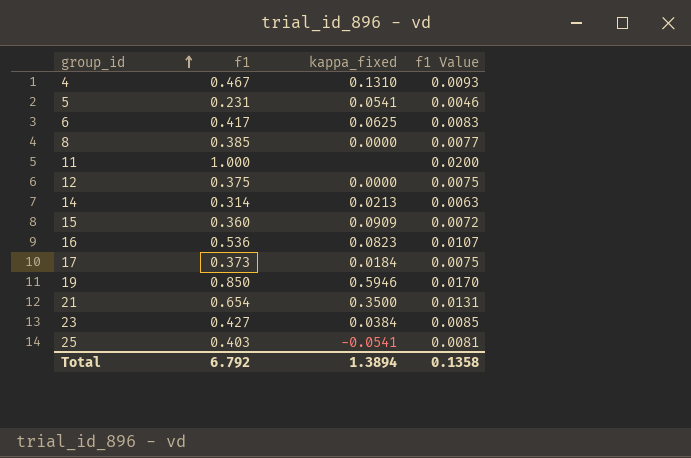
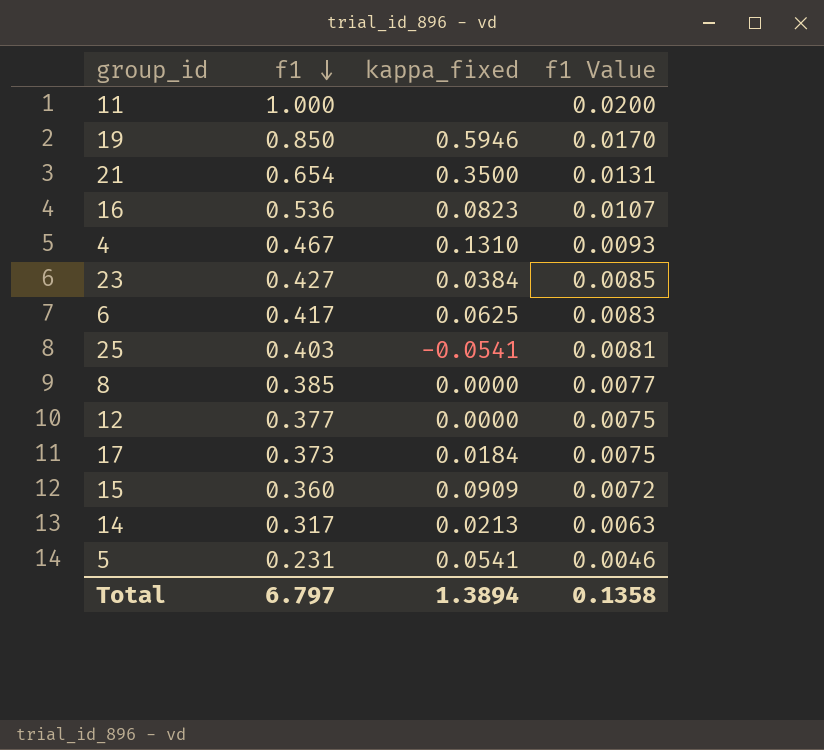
row order: group_id ascending -> f1 descending
12 | f1: 0.375 -> 0.377
14 | f1: 0.314 -> 0.317
Total | f1: 6.792 -> 6.797

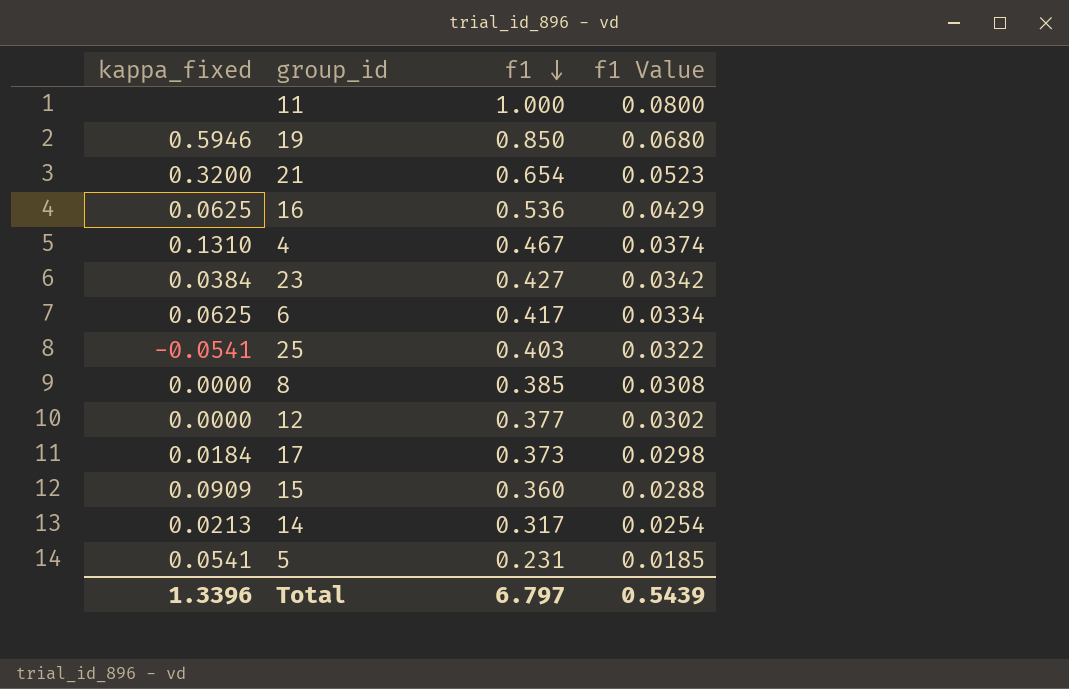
column kappa_fixed | position: 3 -> 1
column f1 Value | formula: [f1] * 0.02 -> [f1] * 0.08
21 | kappa_fixed: 0.3500 -> 0.3200
16 | kappa_fixed: 0.0823 -> 0.0625
Total | kappa_fixed: 1.3894 -> 1.3396
Total | f1 Value: 0.1358 -> 0.5439

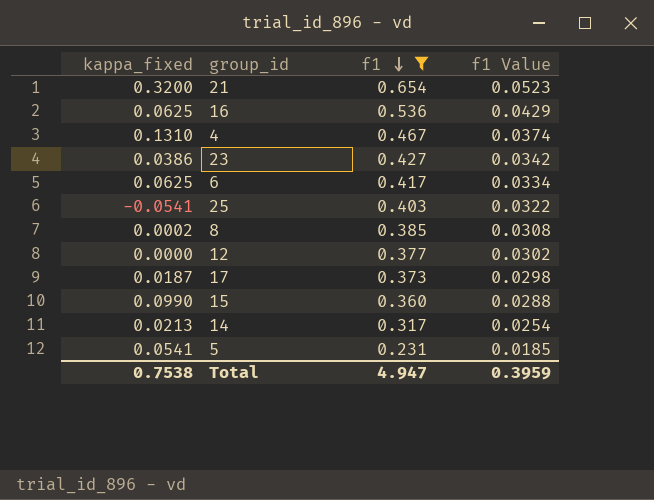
filter: none -> f1 <= 0.654
23 | kappa_fixed: 0.0384 -> 0.0386
8 | kappa_fixed: 0.0000 -> 0.0002
17 | kappa_fixed: 0.0184 -> 0.0187
15 | kappa_fixed: 0.0909 -> 0.0990
Total | kappa_fixed: 1.3396 -> 0.7538
Total | f1: 6.797 -> 4.947
Total | f1 Value: 0.5439 -> 0.3959

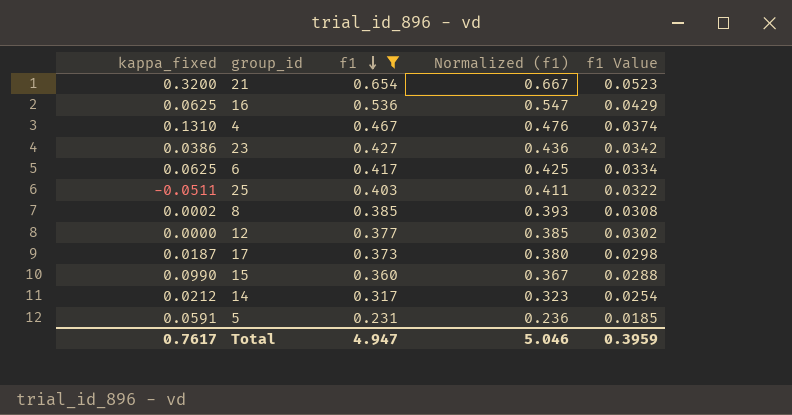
column Normalized (f1) | formula: none -> [f1] * 1.02
25 | kappa_fixed: -0.0541 -> -0.0511
14 | kappa_fixed: 0.0213 -> 0.0212
5 | kappa_fixed: 0.0541 -> 0.0591
Total | kappa_fixed: 0.7538 -> 0.7617

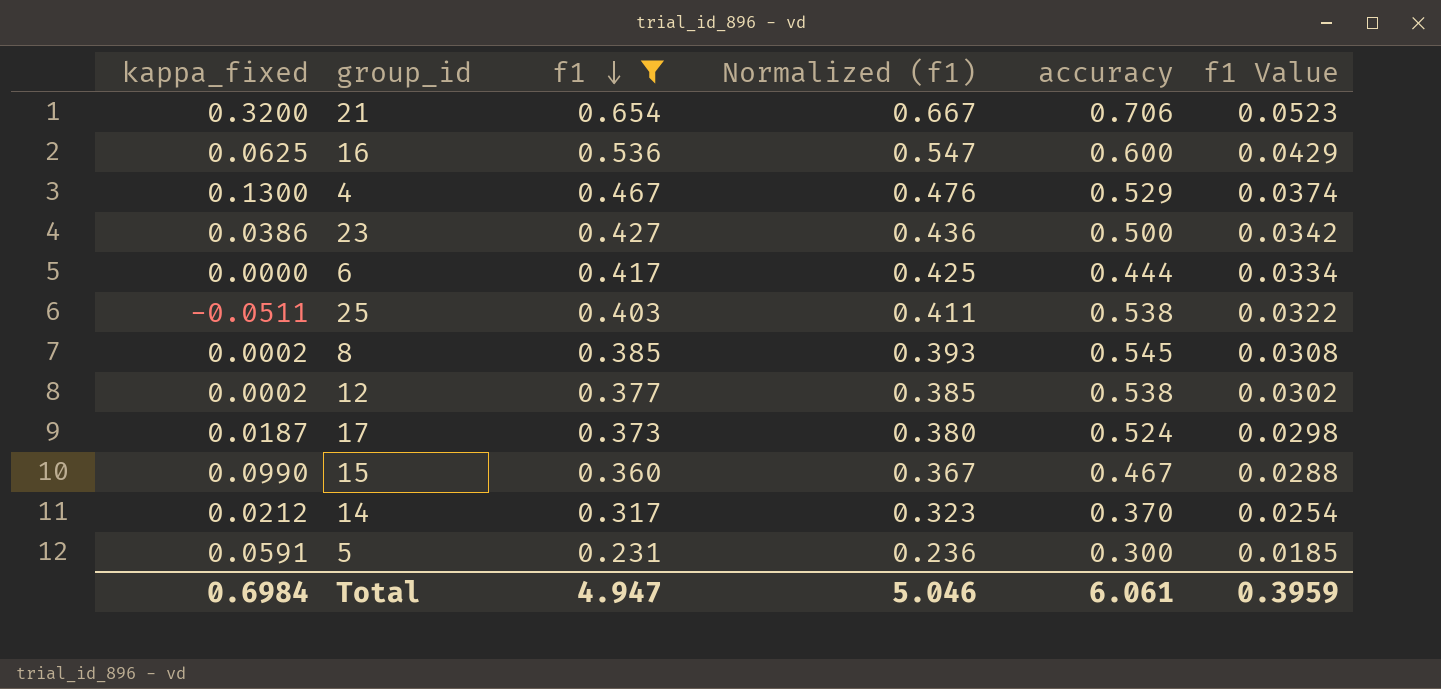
column accuracy | position: none -> 5
4 | kappa_fixed: 0.1310 -> 0.1300
6 | kappa_fixed: 0.0625 -> 0.0000
12 | kappa_fixed: 0.0000 -> 0.0002
Total | kappa_fixed: 0.7617 -> 0.6984

